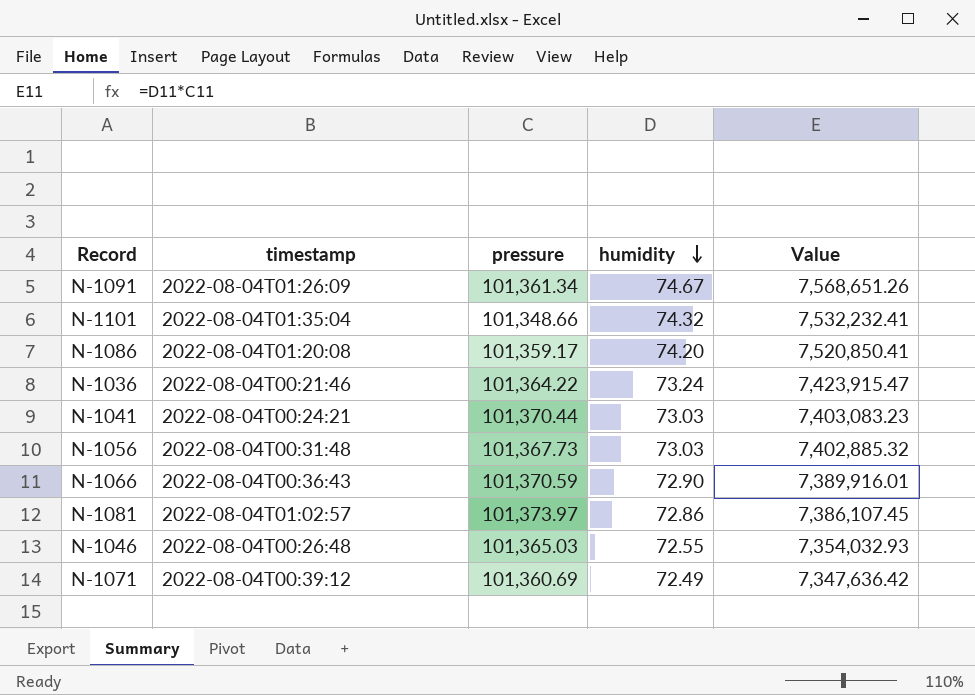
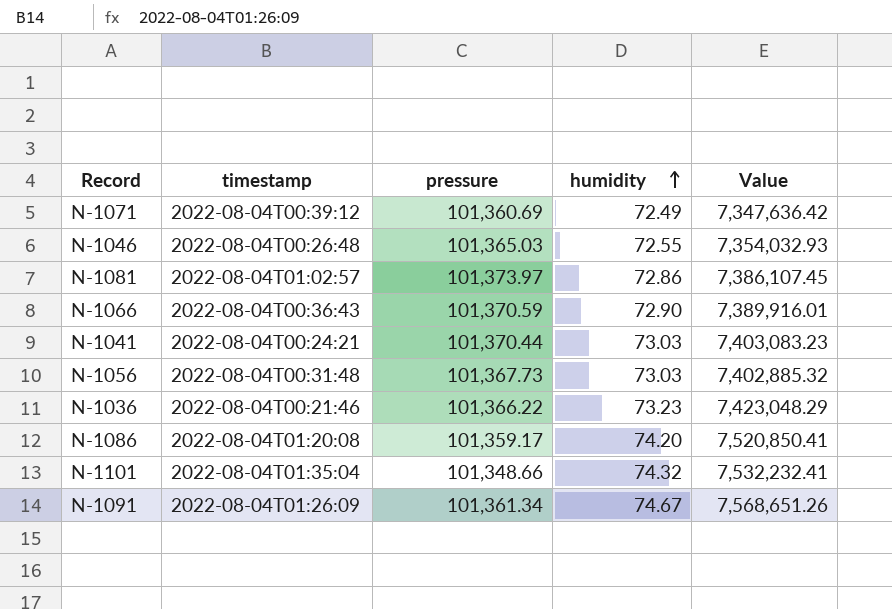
row order: humidity descending -> humidity ascending
N-1036 | pressure: 101,364.22 -> 101,366.22
N-1036 | humidity: 73.24 -> 73.23
N-1036 | Value: 7,423,915.47 -> 7,423,048.29

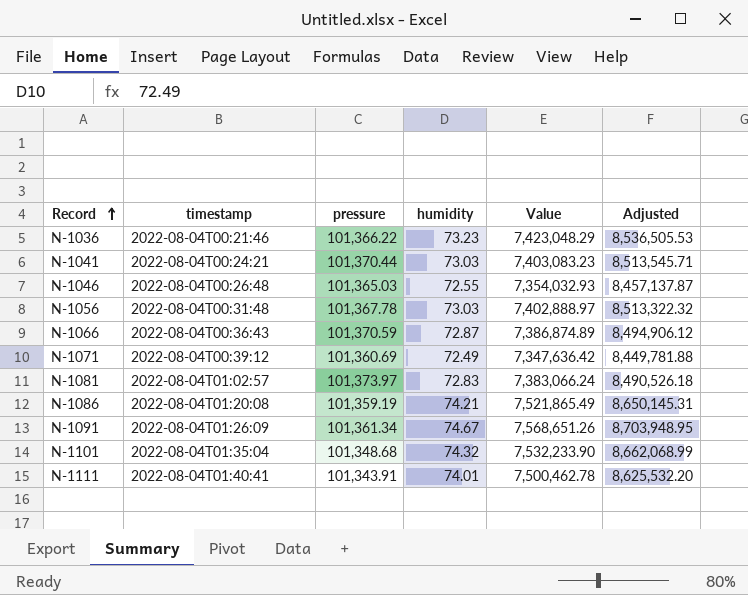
row order: humidity ascending -> Record ascending
column Adjusted | formula: none -> [Value] * 1.15
N-1056 | pressure: 101,367.73 -> 101,367.78
N-1056 | Value: 7,402,885.32 -> 7,402,888.97
N-1066 | humidity: 72.90 -> 72.87
N-1066 | Value: 7,389,916.01 -> 7,386,874.89
N-1081 | humidity: 72.86 -> 72.83
N-1081 | Value: 7,386,107.45 -> 7,383,066.24
N-1086 | pressure: 101,359.17 -> 101,359.19
N-1086 | humidity: 74.20 -> 74.21
N-1086 | Value: 7,520,850.41 -> 7,521,865.49
N-1101 | pressure: 101,348.66 -> 101,348.68
N-1101 | Value: 7,532,232.41 -> 7,532,233.90
row N-1111: none -> 2022-08-04T01:40:41 | 101,343.91 | 74.01 | 7,500,462.78 | 8,625,532.20

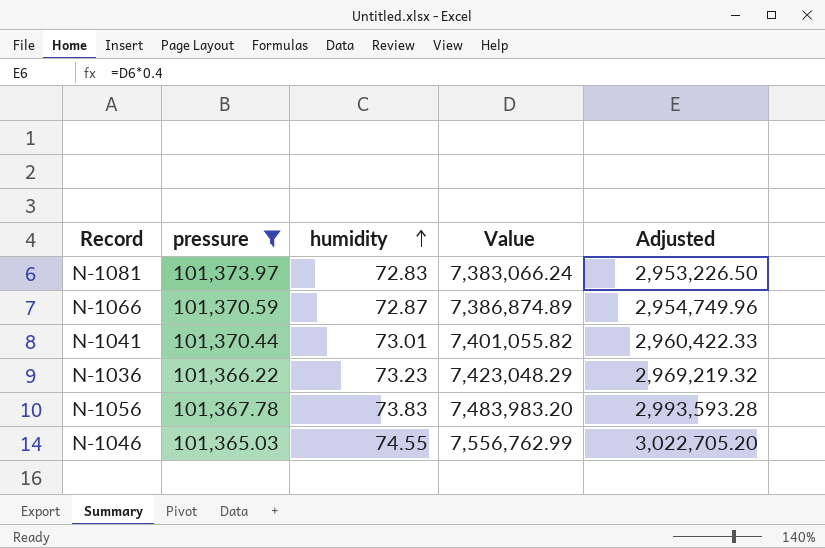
filter: none -> pressure >= 101,365.03
row order: Record ascending -> humidity ascending
column timestamp | position: 2 -> none
column Adjusted | formula: [Value] * 1.15 -> [Value] * 0.4
N-1041 | humidity: 73.03 -> 73.01
N-1041 | Value: 7,403,083.23 -> 7,401,055.82
N-1056 | humidity: 73.03 -> 73.83
N-1056 | Value: 7,402,888.97 -> 7,483,983.20
N-1046 | humidity: 72.55 -> 74.55
N-1046 | Value: 7,354,032.93 -> 7,556,762.99

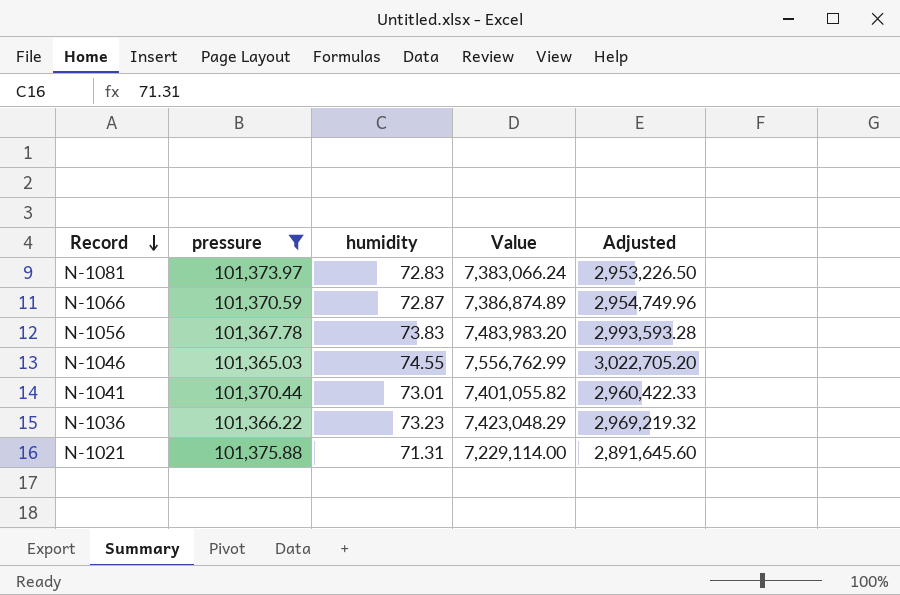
row order: humidity ascending -> Record descending
row N-1021: none -> 101,375.88 | 71.31 | 7,229,114.00 | 2,891,645.60

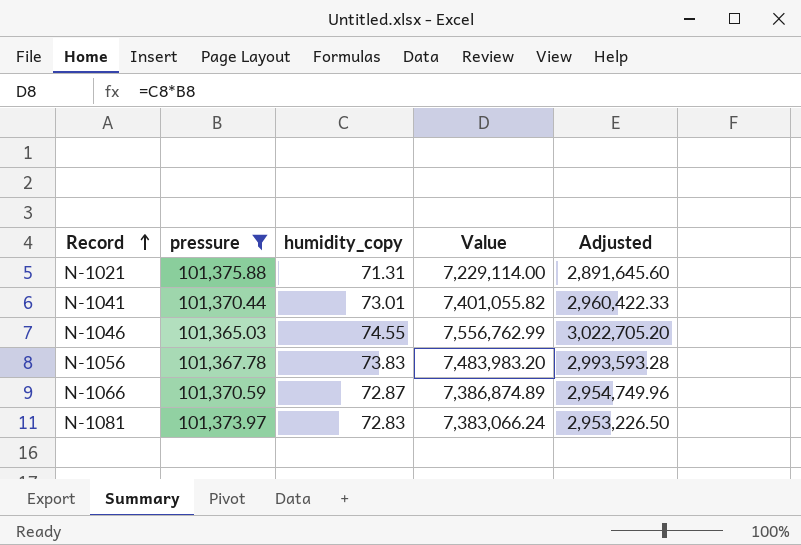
row order: Record descending -> Record ascending
column name: humidity -> humidity_copy
row N-1036: 101,366.22 | 73.23 | 7,423,048.29 | 2,969,219.32 -> none

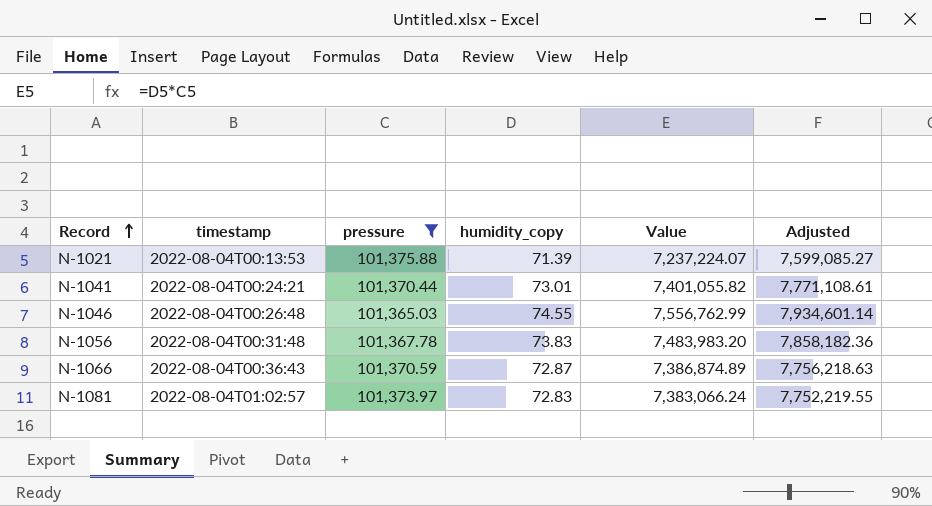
column timestamp | position: none -> 2
column Adjusted | formula: [Value] * 0.4 -> [Value] * 1.05
N-1021 | humidity_copy: 71.31 -> 71.39
N-1021 | Value: 7,229,114.00 -> 7,237,224.07

